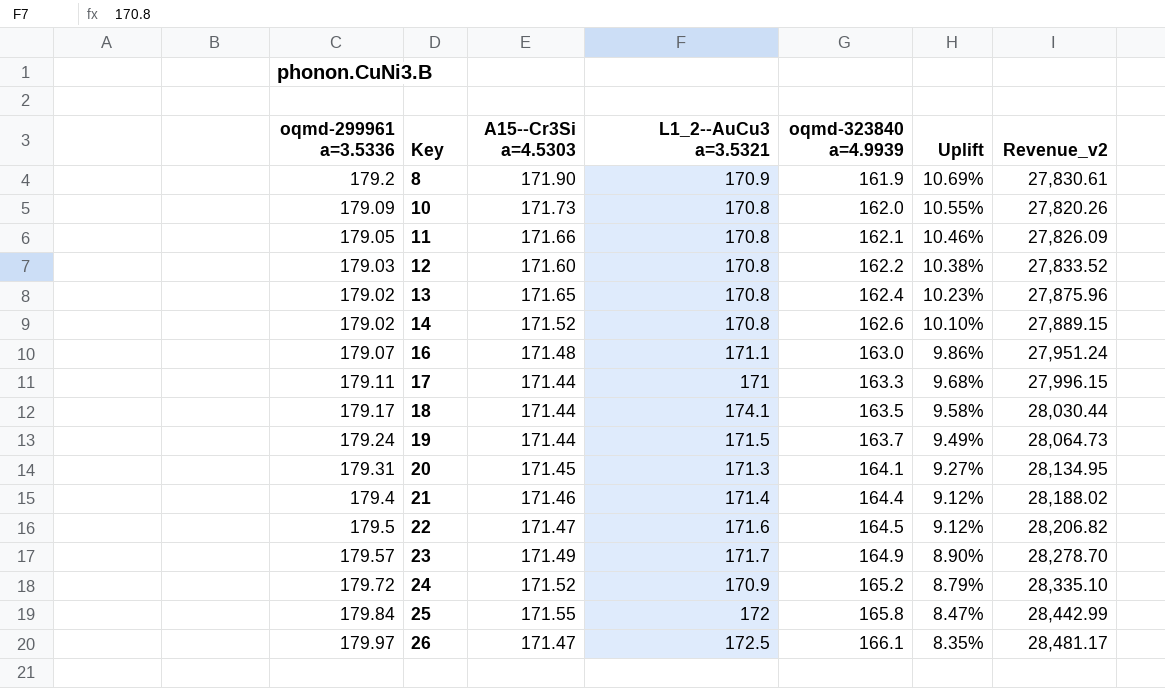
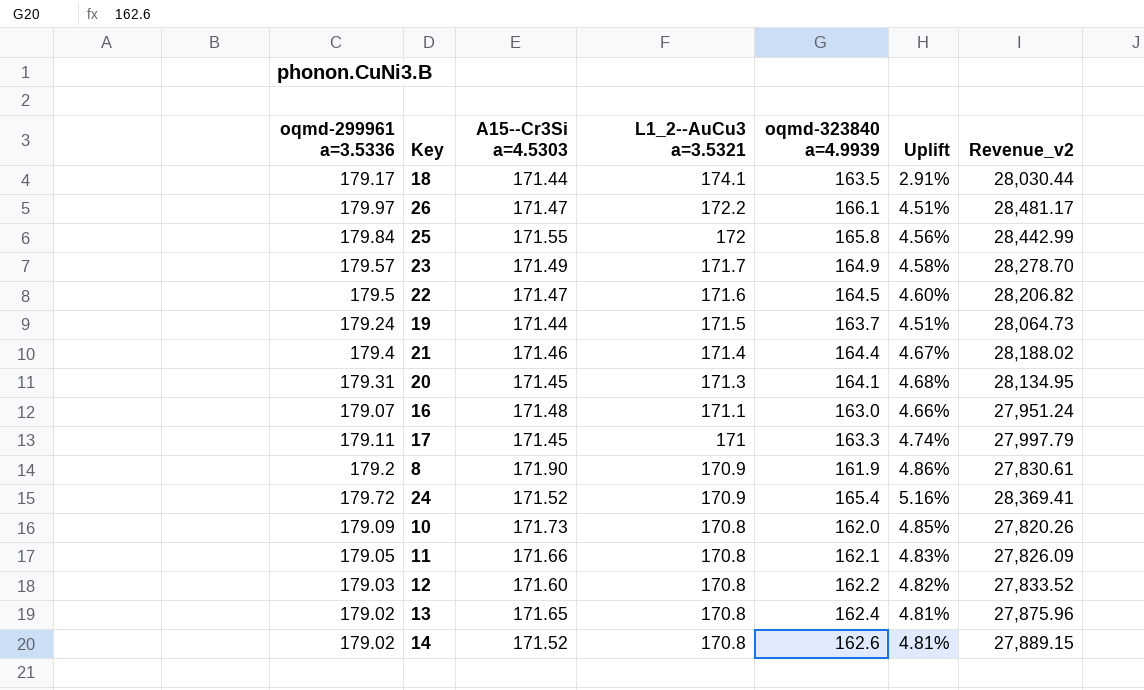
row order: Key ascending -> L1_2--AuCu3 a=3.5321 descending
column Uplift | formula: ([oqmd-299961 a=3.5336] - [oqmd-323840 a=4.9939]) / [oqmd-323840 a=4.9939] -> ([oqmd-299961 a=3.5336] - [L1_2--AuCu3 a=3.5321]) / [L1_2--AuCu3 a=3.5321]
26 | L1_2--AuCu3 a=3.5321: 172.5 -> 172.2
17 | A15--Cr3Si a=4.5303: 171.44 -> 171.45
17 | Revenue_v2: 27,996.15 -> 27,997.79
24 | oqmd-323840 a=4.9939: 165.2 -> 165.4
24 | Revenue_v2: 28,335.10 -> 28,369.41

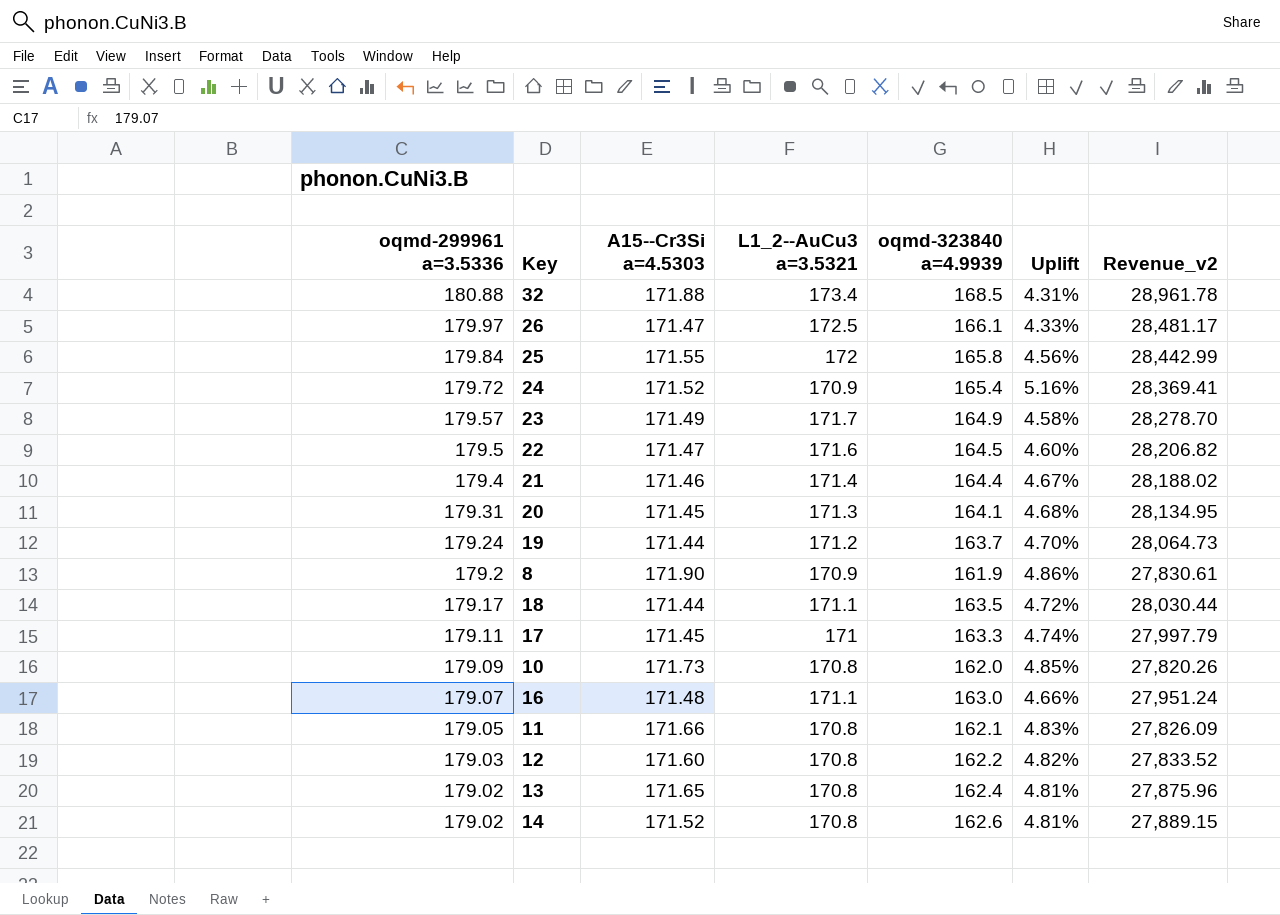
row order: L1_2--AuCu3 a=3.5321 descending -> oqmd-299961 a=3.5336 descending
row 32: none -> 180.88 | 171.88 | 173.4 | 168.5 | 4.31% | 28,961.78
26 | L1_2--AuCu3 a=3.5321: 172.2 -> 172.5
26 | Uplift: 4.51% -> 4.33%
19 | L1_2--AuCu3 a=3.5321: 171.5 -> 171.2
19 | Uplift: 4.51% -> 4.70%
18 | L1_2--AuCu3 a=3.5321: 174.1 -> 171.1
18 | Uplift: 2.91% -> 4.72%

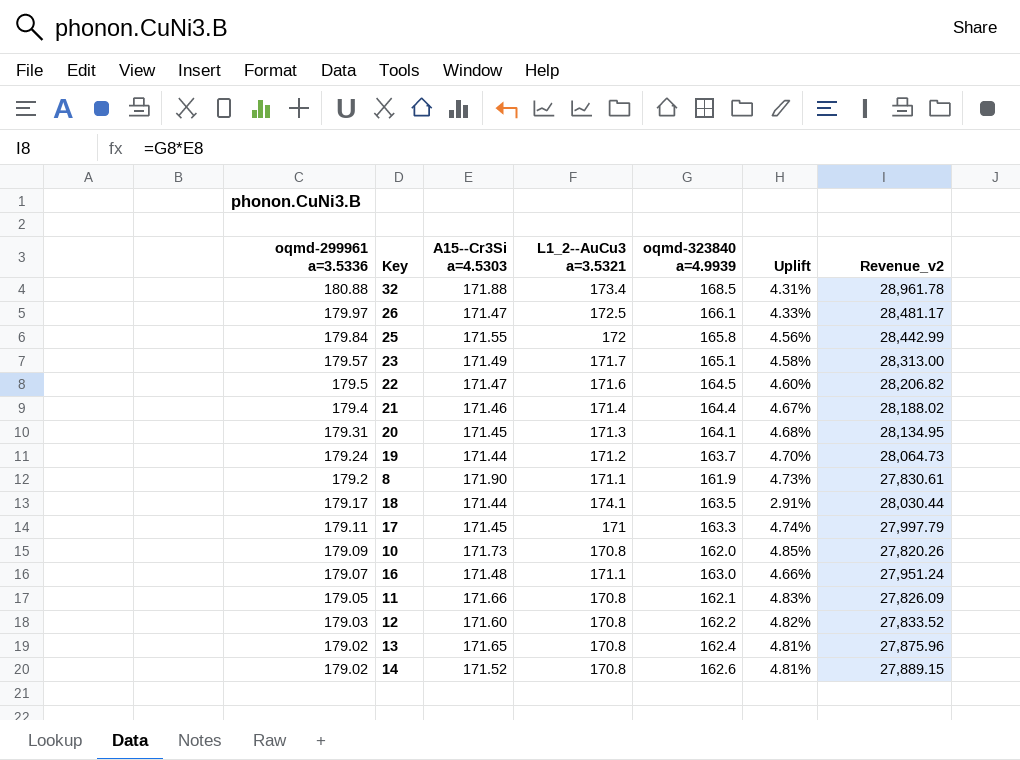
row 24: 179.72 | 171.52 | 170.9 | 165.4 | 5.16% | 28,369.41 -> none
23 | oqmd-323840 a=4.9939: 164.9 -> 165.1
23 | Revenue_v2: 28,278.70 -> 28,313.00
8 | L1_2--AuCu3 a=3.5321: 170.9 -> 171.1
8 | Uplift: 4.86% -> 4.73%
18 | L1_2--AuCu3 a=3.5321: 171.1 -> 174.1
18 | Uplift: 4.72% -> 2.91%

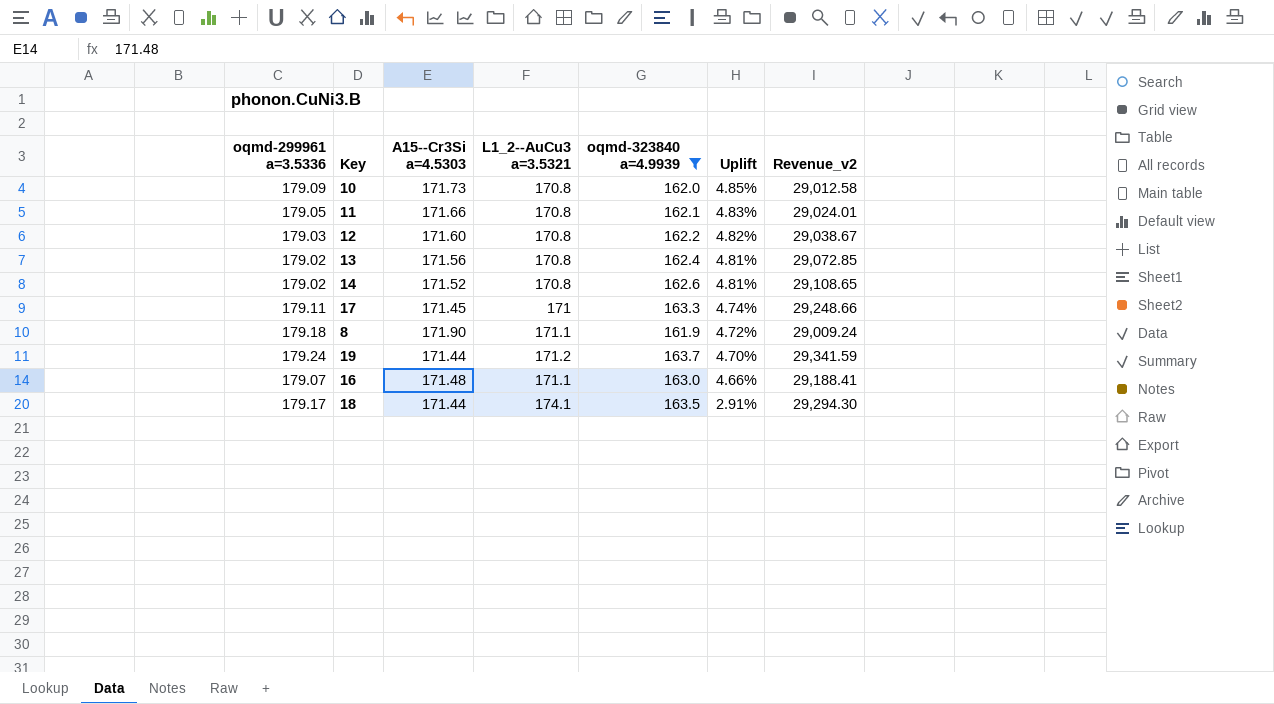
filter: none -> oqmd-323840 a=4.9939 <= 163.7
row order: oqmd-299961 a=3.5336 descending -> Uplift descending
column Revenue_v2 | formula: [A15--Cr3Si a=4.5303] * [oqmd-323840 a=4.9939] -> [oqmd-299961 a=3.5336] * [oqmd-323840 a=4.9939]
13 | A15--Cr3Si a=4.5303: 171.65 -> 171.56
8 | oqmd-299961 a=3.5336: 179.2 -> 179.18
8 | Uplift: 4.73% -> 4.72%

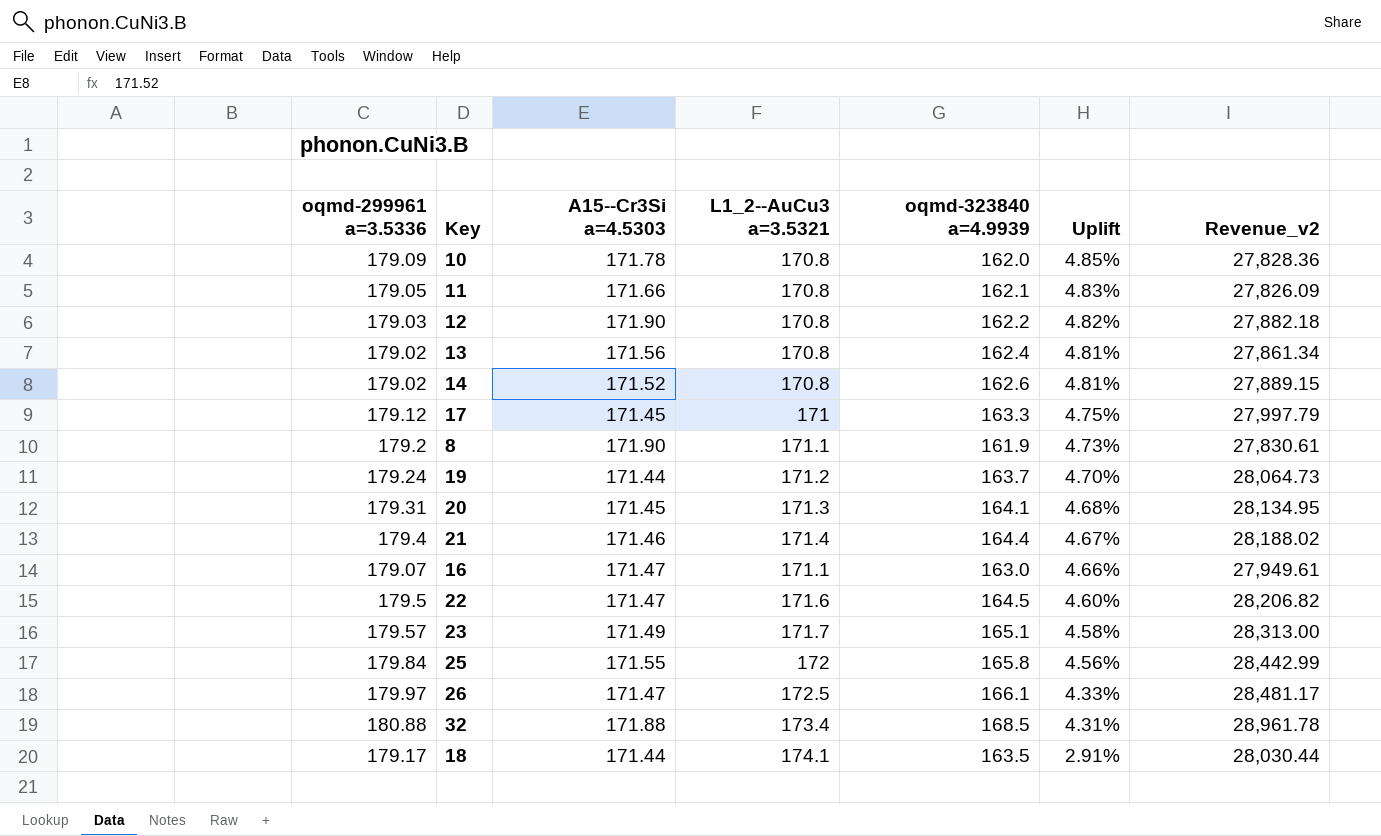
filter: oqmd-323840 a=4.9939 <= 163.7 -> none
column Revenue_v2 | formula: [oqmd-299961 a=3.5336] * [oqmd-323840 a=4.9939] -> [A15--Cr3Si a=4.5303] * [oqmd-323840 a=4.9939]
10 | A15--Cr3Si a=4.5303: 171.73 -> 171.78
12 | A15--Cr3Si a=4.5303: 171.60 -> 171.90
17 | oqmd-299961 a=3.5336: 179.11 -> 179.12
17 | Uplift: 4.74% -> 4.75%
8 | oqmd-299961 a=3.5336: 179.18 -> 179.2
8 | Uplift: 4.72% -> 4.73%
16 | A15--Cr3Si a=4.5303: 171.48 -> 171.47

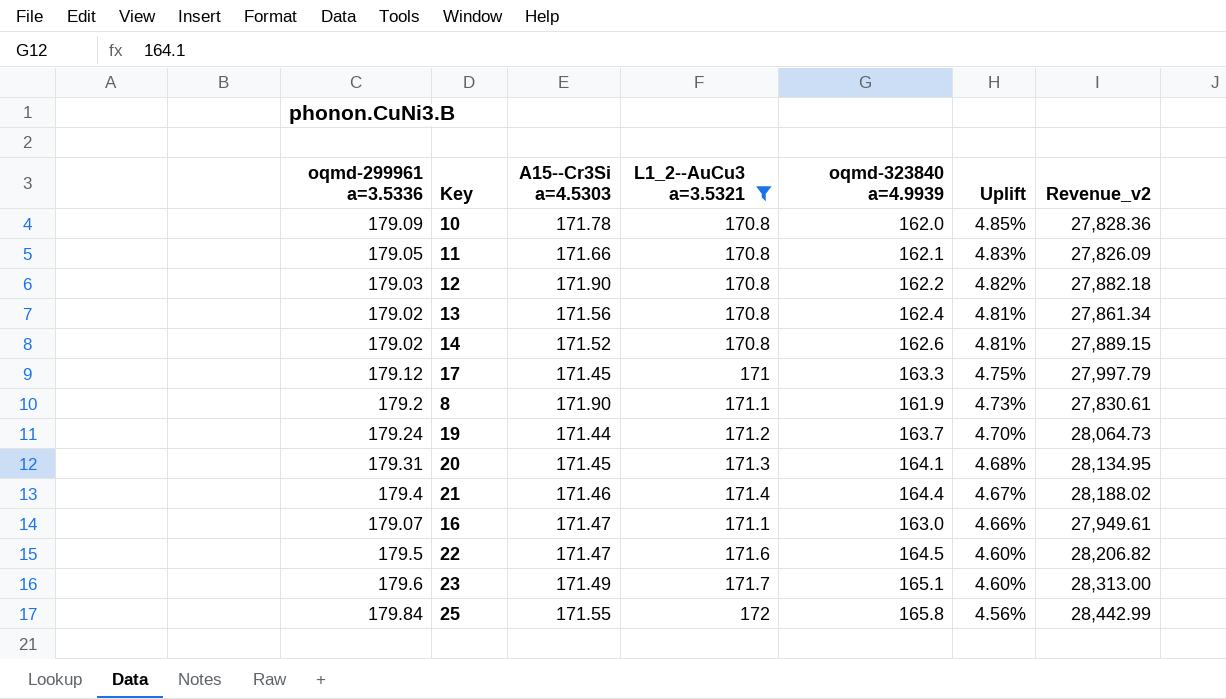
filter: none -> L1_2--AuCu3 a=3.5321 <= 172
23 | oqmd-299961 a=3.5336: 179.57 -> 179.6
23 | Uplift: 4.58% -> 4.60%

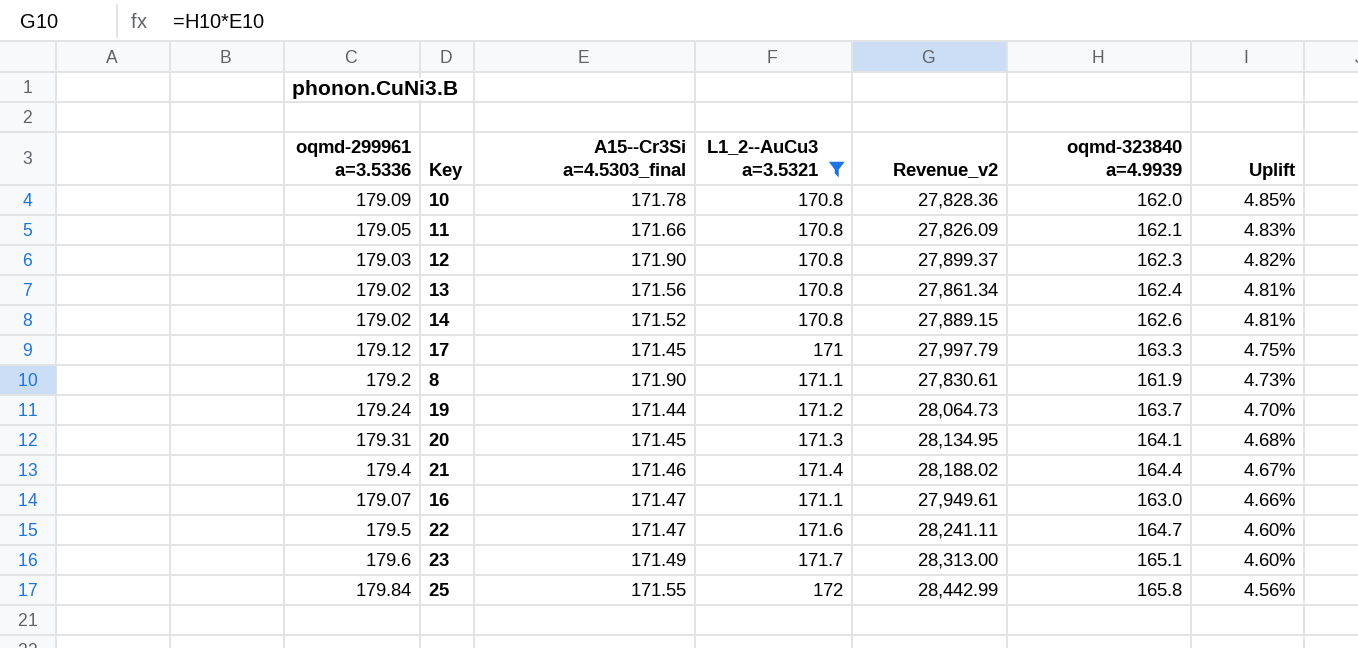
column name: A15--Cr3Si a=4.5303 -> A15--Cr3Si a=4.5303_final
column Revenue_v2 | position: 7 -> 5
12 | Revenue_v2: 27,882.18 -> 27,899.37
12 | oqmd-323840 a=4.9939: 162.2 -> 162.3
22 | Revenue_v2: 28,206.82 -> 28,241.11
22 | oqmd-323840 a=4.9939: 164.5 -> 164.7

